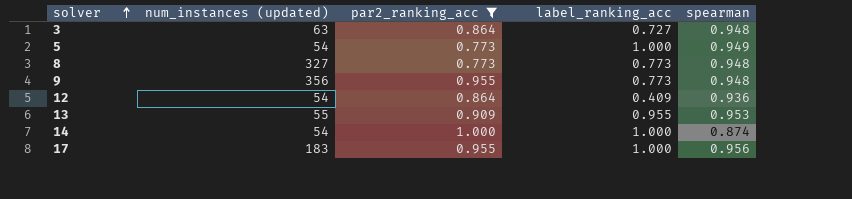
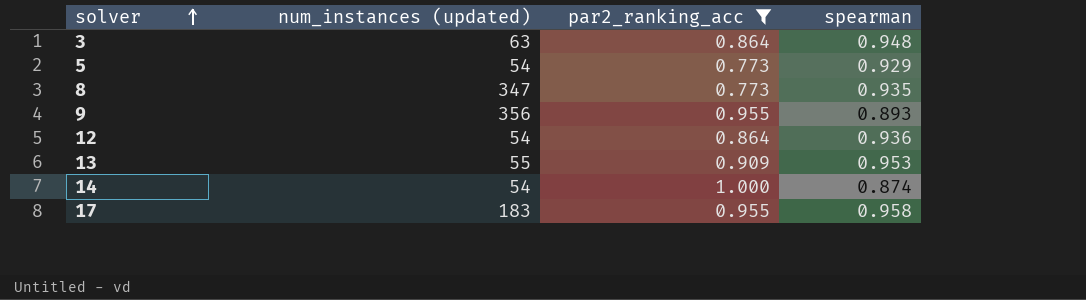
column label_ranking_acc | position: 4 -> none
5 | spearman: 0.949 -> 0.929
8 | num_instances (updated): 327 -> 347
8 | spearman: 0.948 -> 0.935
9 | spearman: 0.948 -> 0.893
17 | spearman: 0.956 -> 0.958

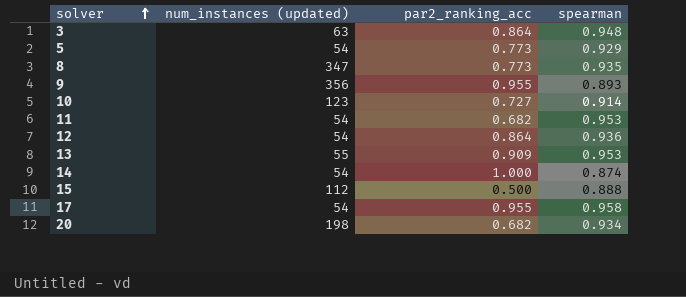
filter: par2_ranking_acc >= 0.773 -> none
17 | num_instances (updated): 183 -> 54

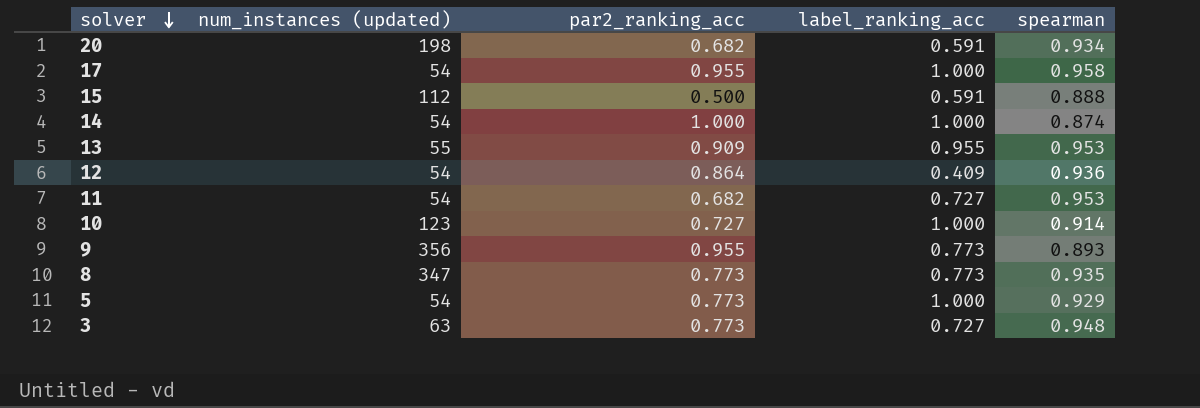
row order: solver ascending -> solver descending
column label_ranking_acc | position: none -> 4
3 | par2_ranking_acc: 0.864 -> 0.773

